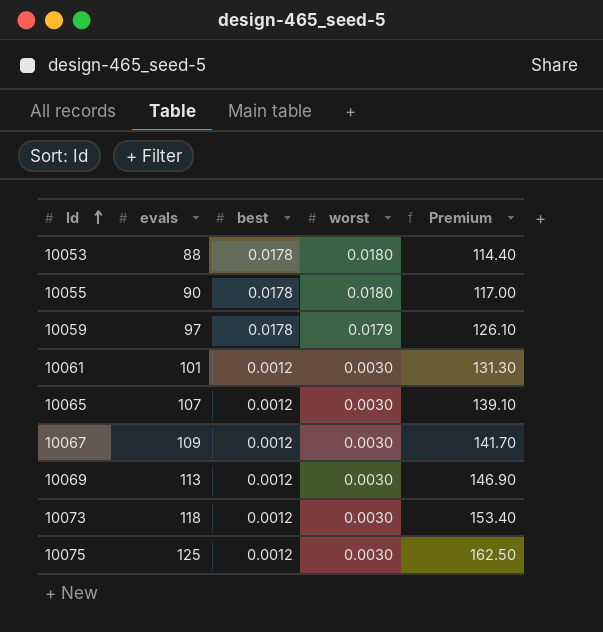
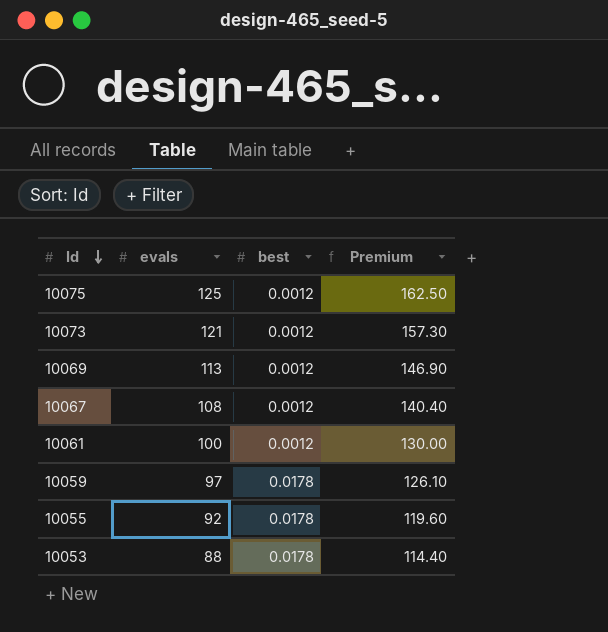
row order: Id ascending -> Id descending
column worst | position: 4 -> none
row 10065: 107 | 0.0012 | 0.0030 | 139.10 -> none
10073 | evals: 118 -> 121
10073 | Premium: 153.40 -> 157.30
10067 | evals: 109 -> 108
10067 | Premium: 141.70 -> 140.40
10061 | evals: 101 -> 100
10061 | Premium: 131.30 -> 130.00
10055 | evals: 90 -> 92
10055 | Premium: 117.00 -> 119.60

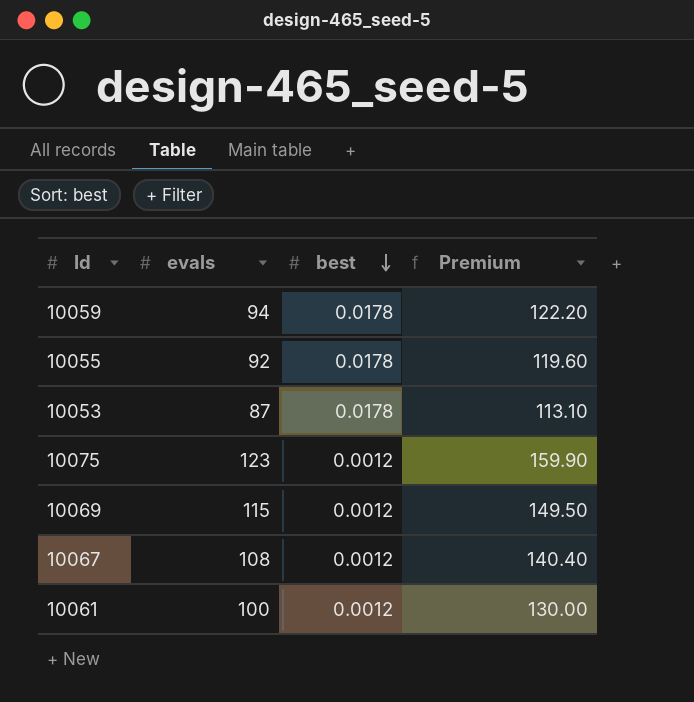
row order: Id descending -> best descending
row 10073: 121 | 0.0012 | 157.30 -> none
10059 | evals: 97 -> 94
10059 | Premium: 126.10 -> 122.20
10053 | evals: 88 -> 87
10053 | Premium: 114.40 -> 113.10
10075 | evals: 125 -> 123
10075 | Premium: 162.50 -> 159.90
10069 | evals: 113 -> 115
10069 | Premium: 146.90 -> 149.50

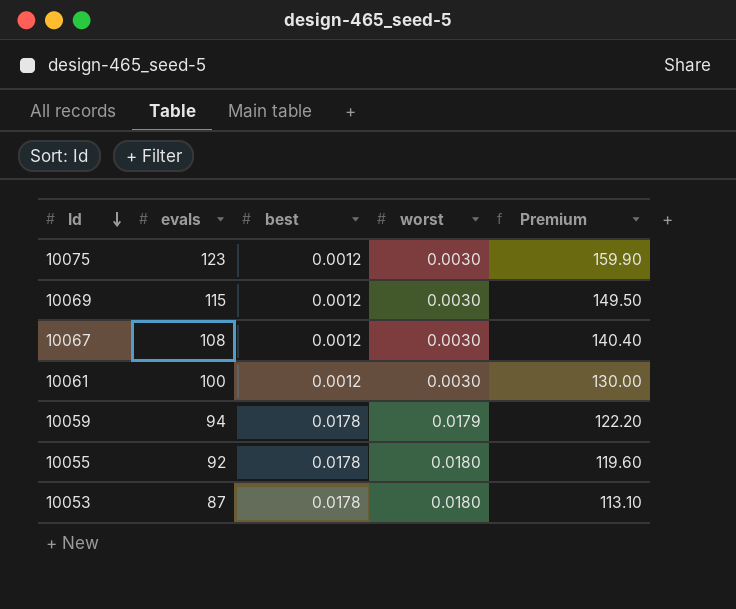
row order: best descending -> Id descending
column worst | position: none -> 4

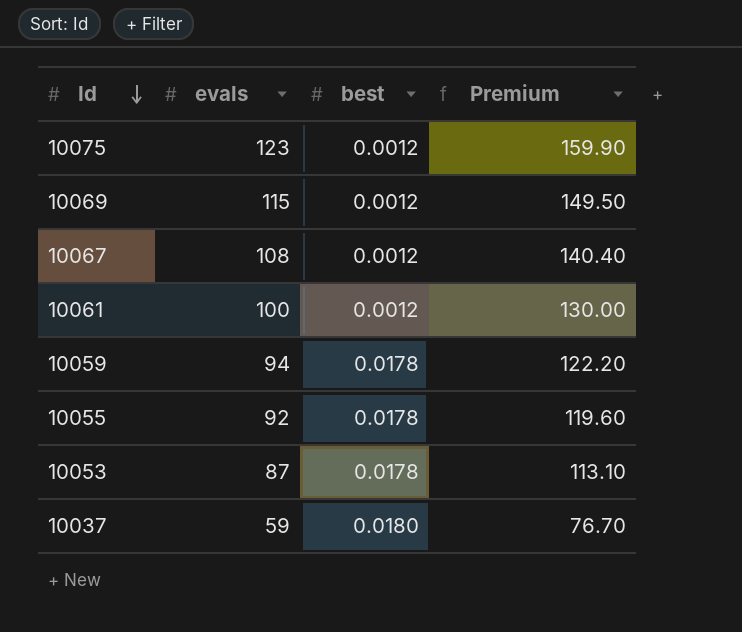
column worst | position: 4 -> none
row 10037: none -> 59 | 0.0180 | 76.70

